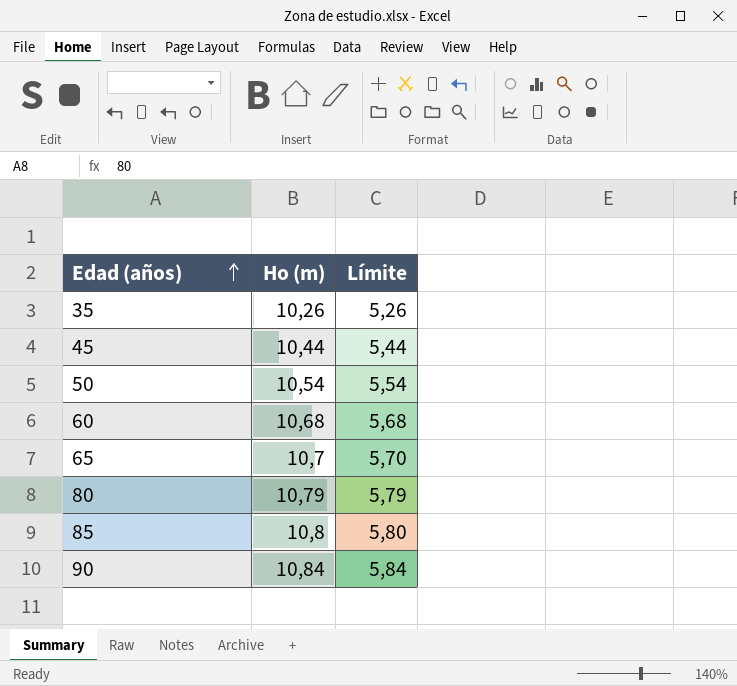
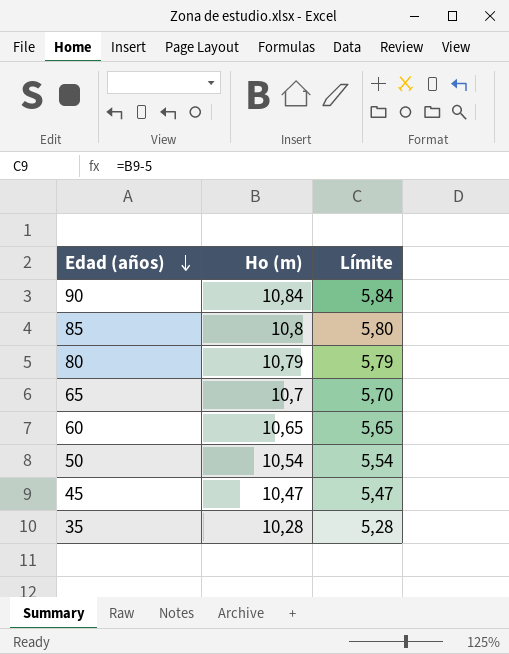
row order: Edad (años) ascending -> Edad (años) descending
60 | Ho (m): 10,68 -> 10,65
60 | Límite: 5,68 -> 5,65
45 | Ho (m): 10,44 -> 10,47
45 | Límite: 5,44 -> 5,47
35 | Ho (m): 10,26 -> 10,28
35 | Límite: 5,26 -> 5,28

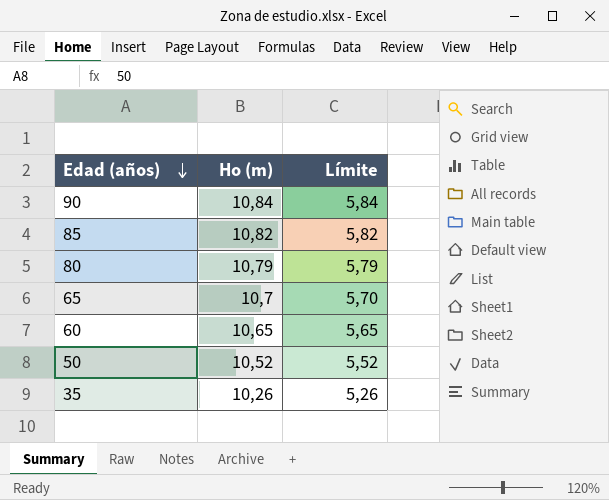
row 45: 10,47 | 5,47 -> none
85 | Ho (m): 10,8 -> 10,82
85 | Límite: 5,80 -> 5,82
50 | Ho (m): 10,54 -> 10,52
50 | Límite: 5,54 -> 5,52
35 | Ho (m): 10,28 -> 10,26
35 | Límite: 5,28 -> 5,26

